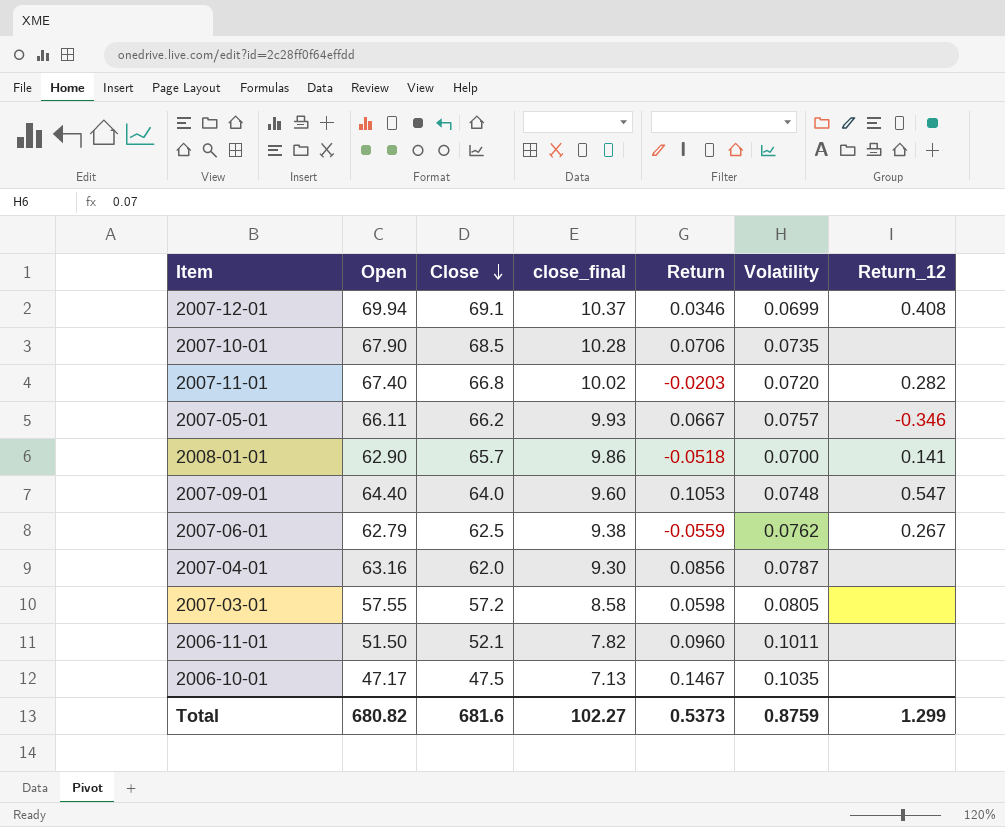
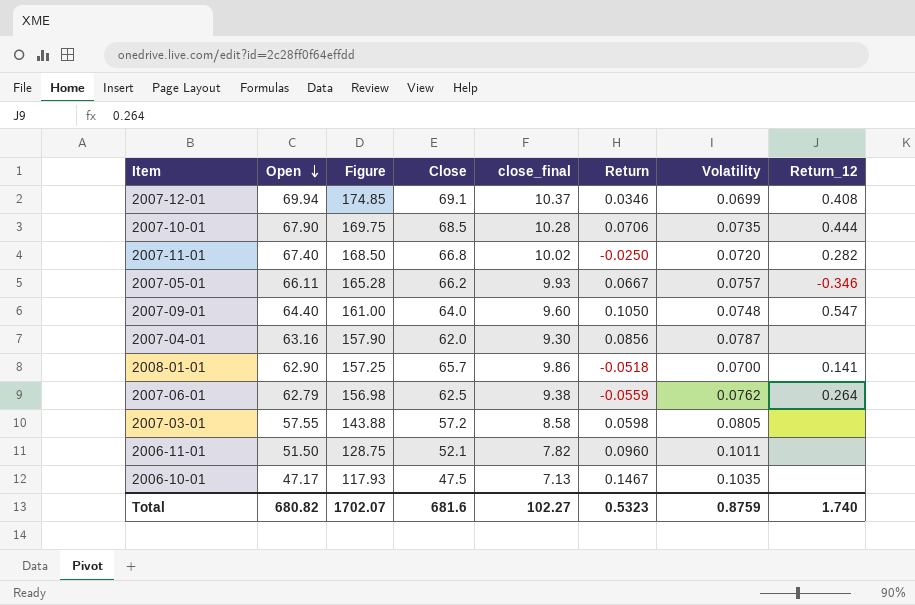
row order: Close descending -> Open descending
column Figure | formula: none -> [Open] * 2.5
2007-10-01 | Return_12: none -> 0.444
2007-11-01 | Return: -0.0203 -> -0.0250
2007-09-01 | Return: 0.1053 -> 0.1050
2007-06-01 | Return_12: 0.267 -> 0.264
Total | Return: 0.5373 -> 0.5323
Total | Return_12: 1.299 -> 1.740

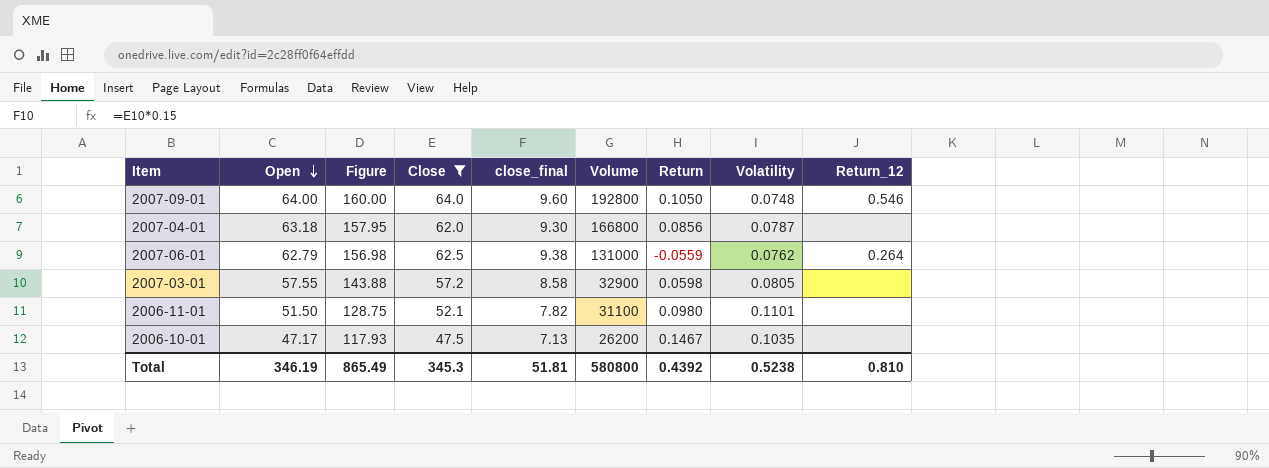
filter: none -> Close <= 64.0
column Volume | position: none -> 6
2007-09-01 | Open: 64.40 -> 64.00
2007-09-01 | Figure: 161.00 -> 160.00
2007-09-01 | Return_12: 0.547 -> 0.546
2007-04-01 | Open: 63.16 -> 63.18
2007-04-01 | Figure: 157.90 -> 157.95
2006-11-01 | Return: 0.0960 -> 0.0980
2006-11-01 | Volatility: 0.1011 -> 0.1101
Total | Open: 680.82 -> 346.19
Total | Figure: 1702.07 -> 865.49
Total | Close: 681.6 -> 345.3
Total | close_final: 102.27 -> 51.81
Total | Return: 0.5323 -> 0.4392
Total | Volatility: 0.8759 -> 0.5238
Total | Return_12: 1.740 -> 0.810

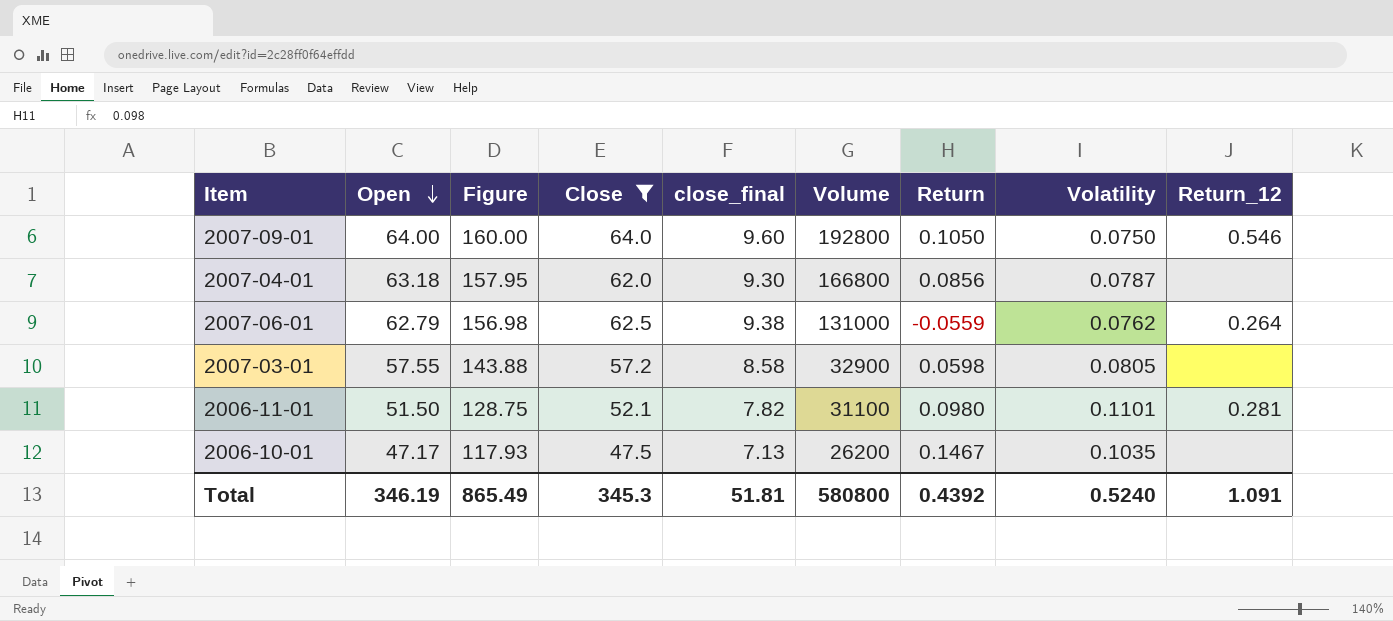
2007-09-01 | Volatility: 0.0748 -> 0.0750
2006-11-01 | Return_12: none -> 0.281
Total | Volatility: 0.5238 -> 0.5240
Total | Return_12: 0.810 -> 1.091

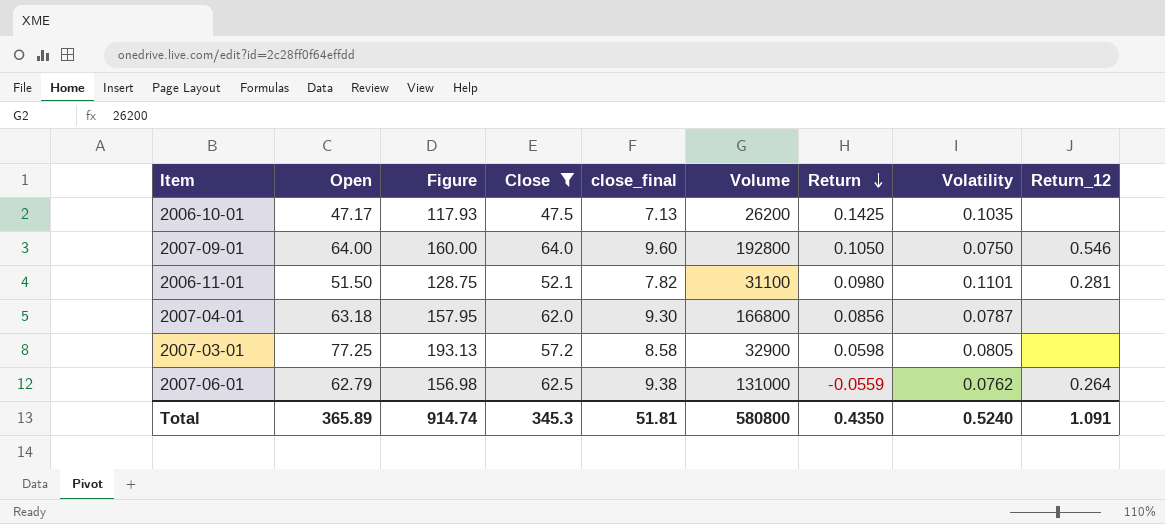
row order: Open descending -> Return descending
2006-10-01 | Return: 0.1467 -> 0.1425
2007-03-01 | Open: 57.55 -> 77.25
2007-03-01 | Figure: 143.88 -> 193.13
Total | Open: 346.19 -> 365.89
Total | Figure: 865.49 -> 914.74
Total | Return: 0.4392 -> 0.4350

